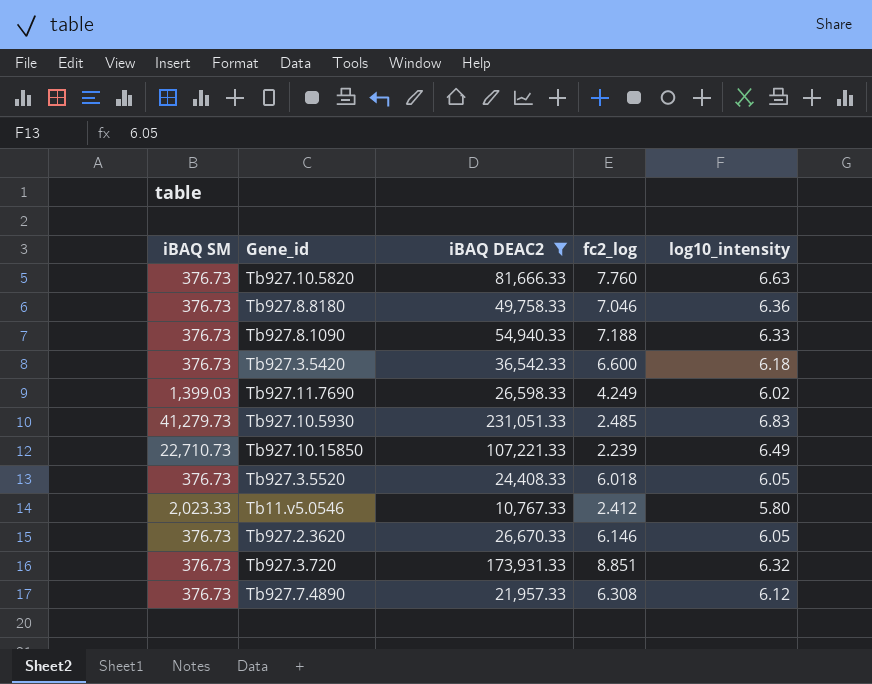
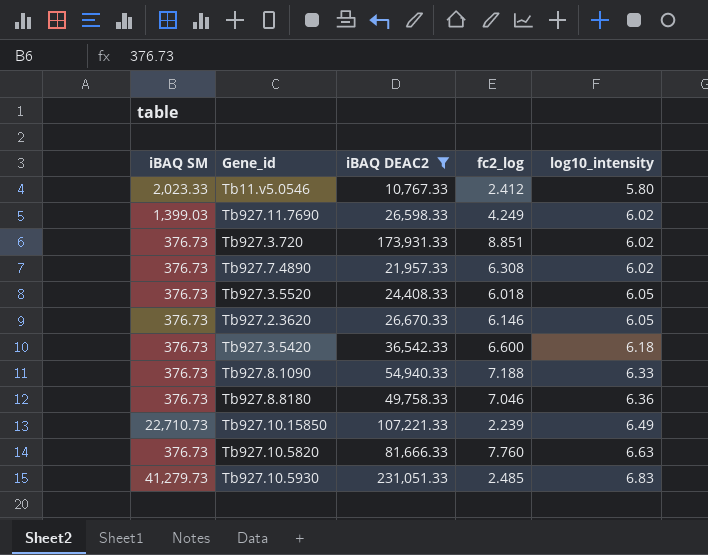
row order: none -> log10_intensity ascending
Tb927.3.720 | log10_intensity: 6.32 -> 6.02
Tb927.7.4890 | log10_intensity: 6.12 -> 6.02

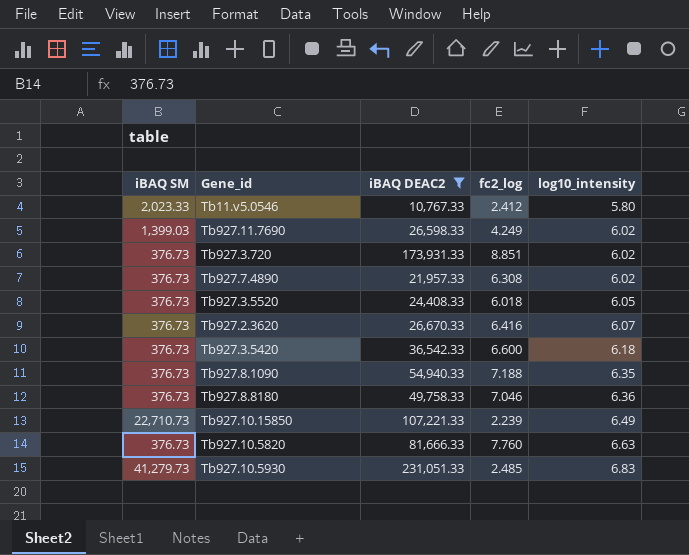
Tb927.2.3620 | fc2_log: 6.146 -> 6.416
Tb927.2.3620 | log10_intensity: 6.05 -> 6.07
Tb927.8.1090 | log10_intensity: 6.33 -> 6.35

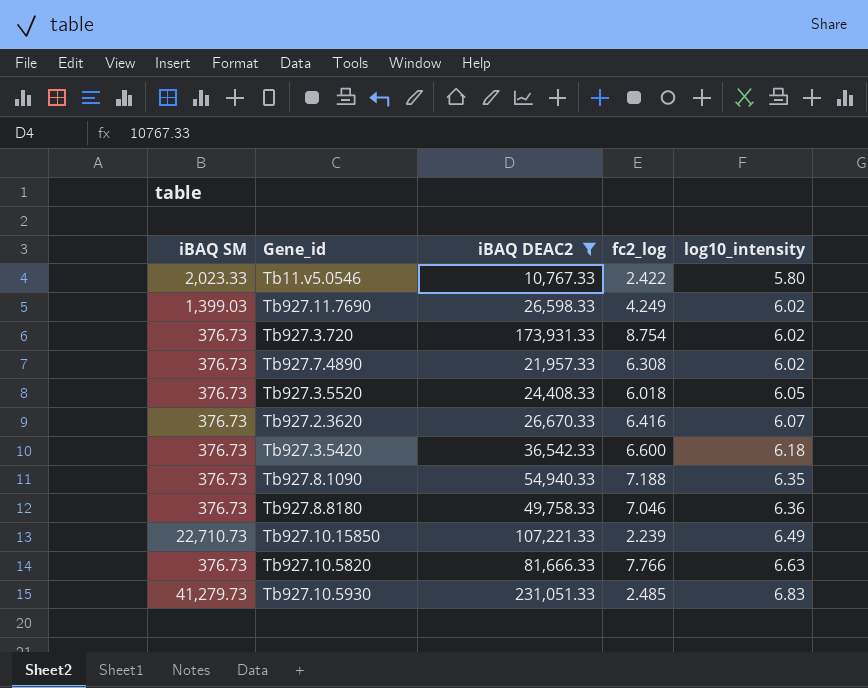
Tb11.v5.0546 | fc2_log: 2.412 -> 2.422
Tb927.3.720 | fc2_log: 8.851 -> 8.754
Tb927.10.5820 | fc2_log: 7.760 -> 7.766

